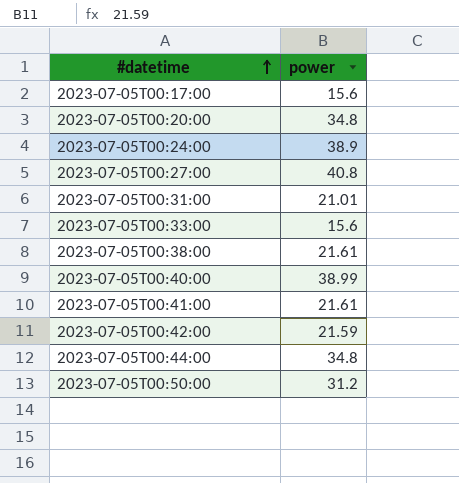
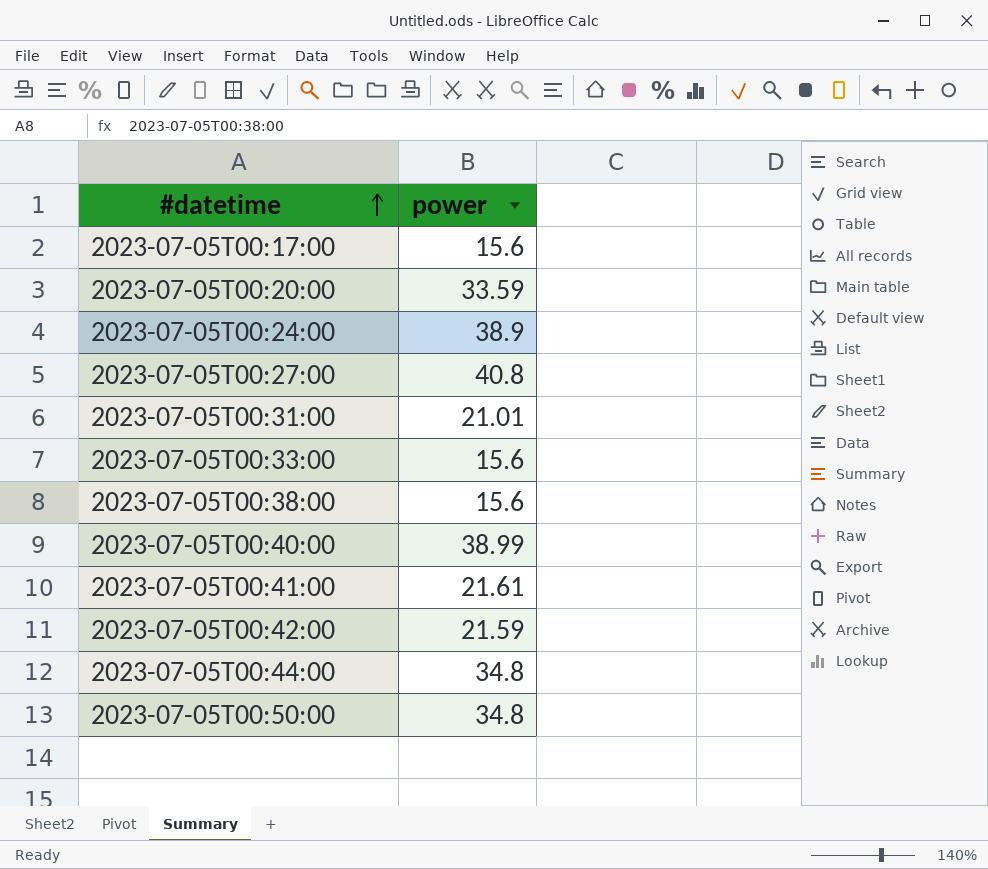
2023-07-05T00:20:00 | power: 34.8 -> 33.59
2023-07-05T00:38:00 | power: 21.61 -> 15.6
2023-07-05T00:50:00 | power: 31.2 -> 34.8

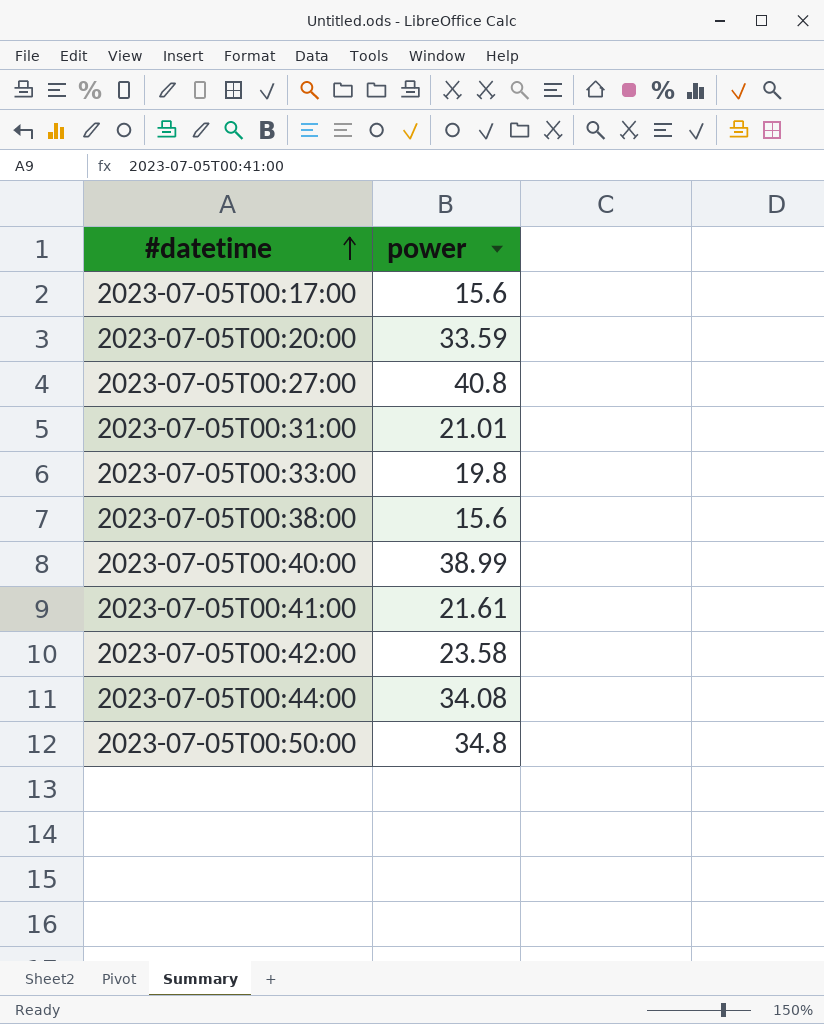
row 2023-07-05T00:24:00: 38.9 -> none
2023-07-05T00:33:00 | power: 15.6 -> 19.8
2023-07-05T00:42:00 | power: 21.59 -> 23.58
2023-07-05T00:44:00 | power: 34.8 -> 34.08

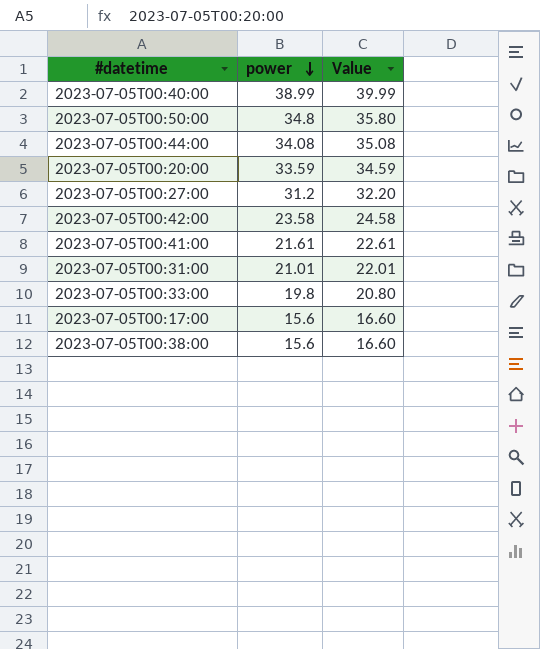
row order: #datetime ascending -> power descending
column Value | formula: none -> [power] + 1
2023-07-05T00:27:00 | power: 40.8 -> 31.2

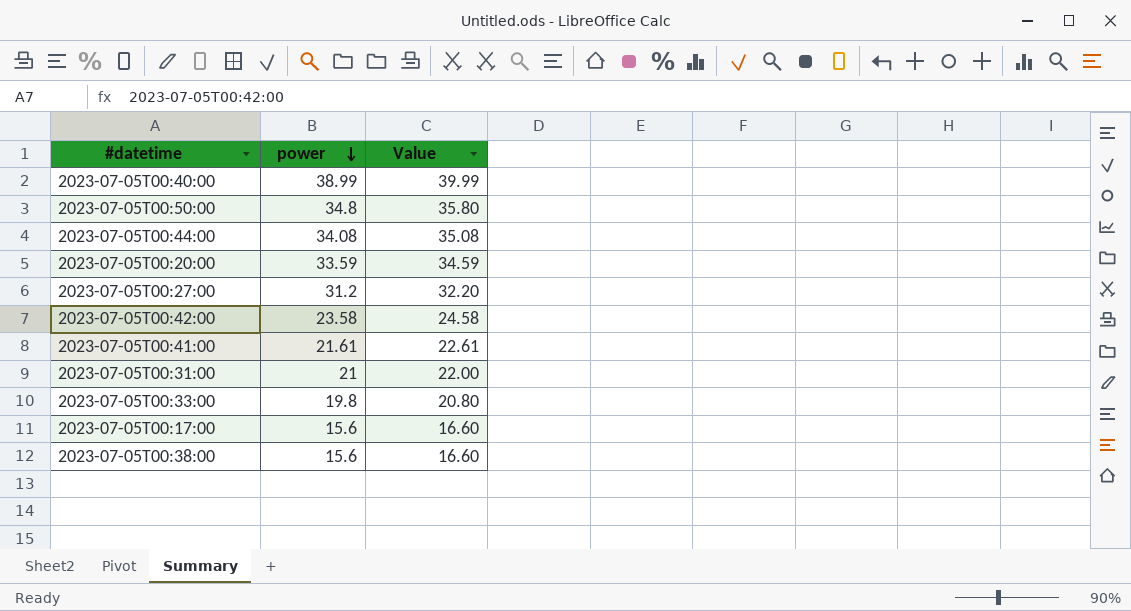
2023-07-05T00:31:00 | power: 21.01 -> 21
2023-07-05T00:31:00 | Value: 22.01 -> 22.00

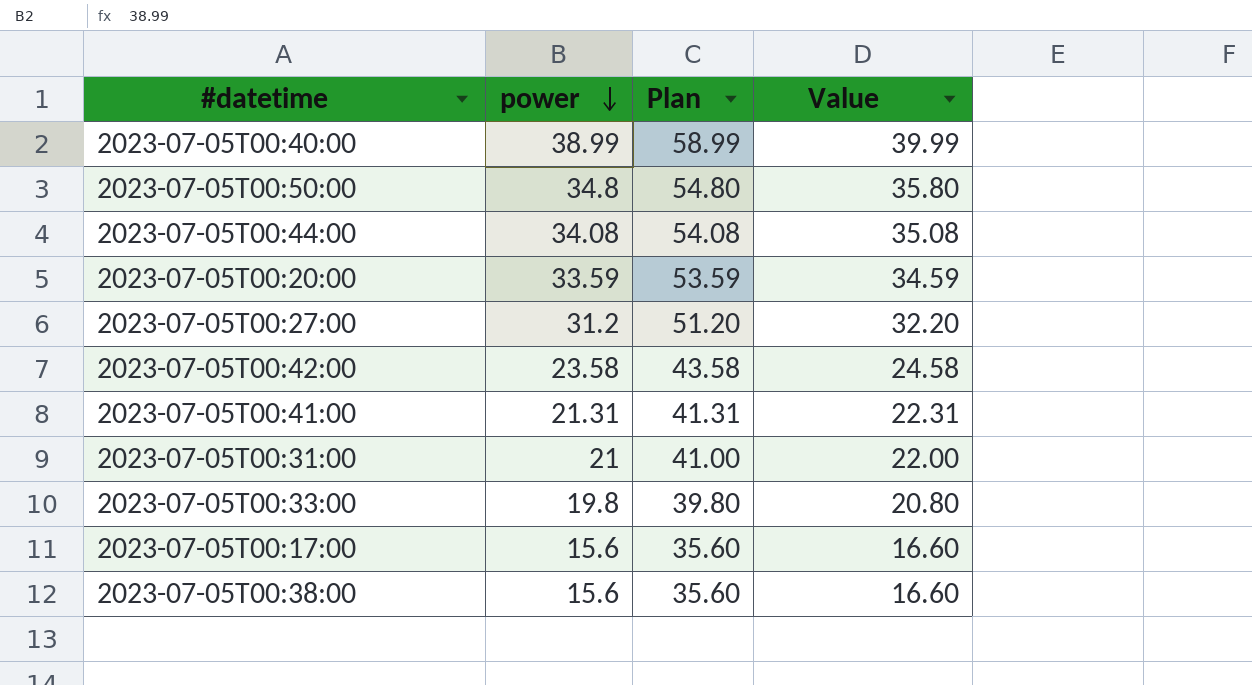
column Plan | formula: none -> [power] + 20
2023-07-05T00:41:00 | power: 21.61 -> 21.31
2023-07-05T00:41:00 | Value: 22.61 -> 22.31

